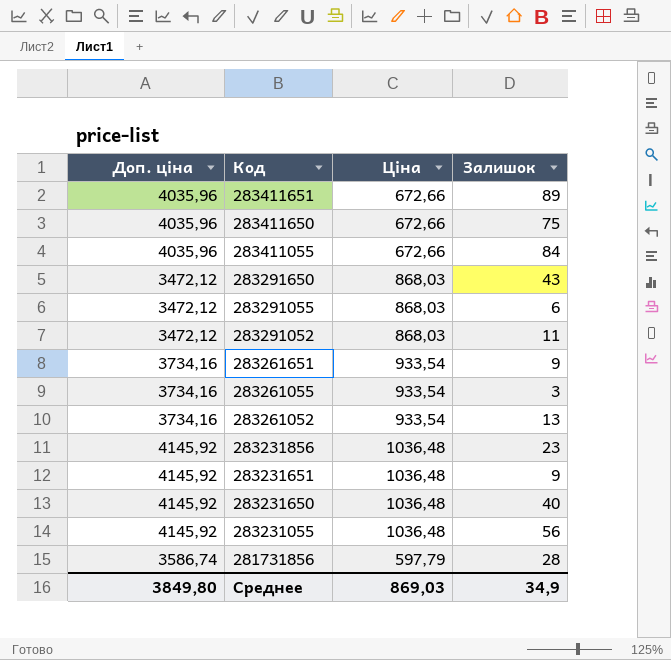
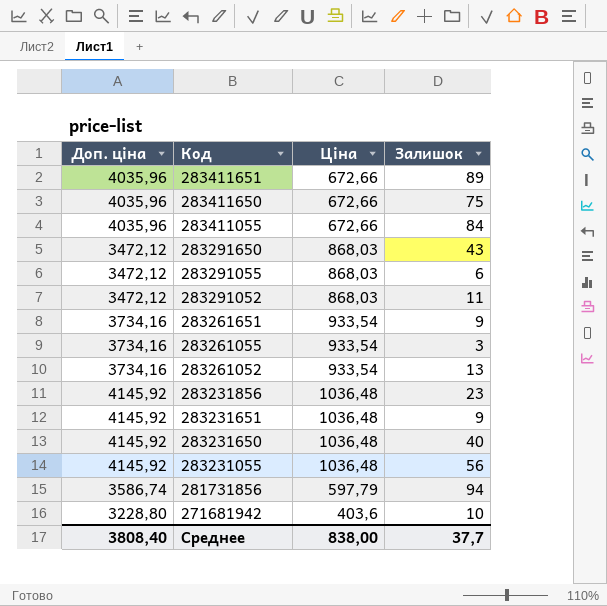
281731856 | Залишок: 28 -> 94
row 271681942: none -> 3228,80 | 403,6 | 10
Среднее | Доп. ціна: 3849,80 -> 3808,40
Среднее | Ціна: 869,03 -> 838,00
Среднее | Залишок: 34,9 -> 37,7

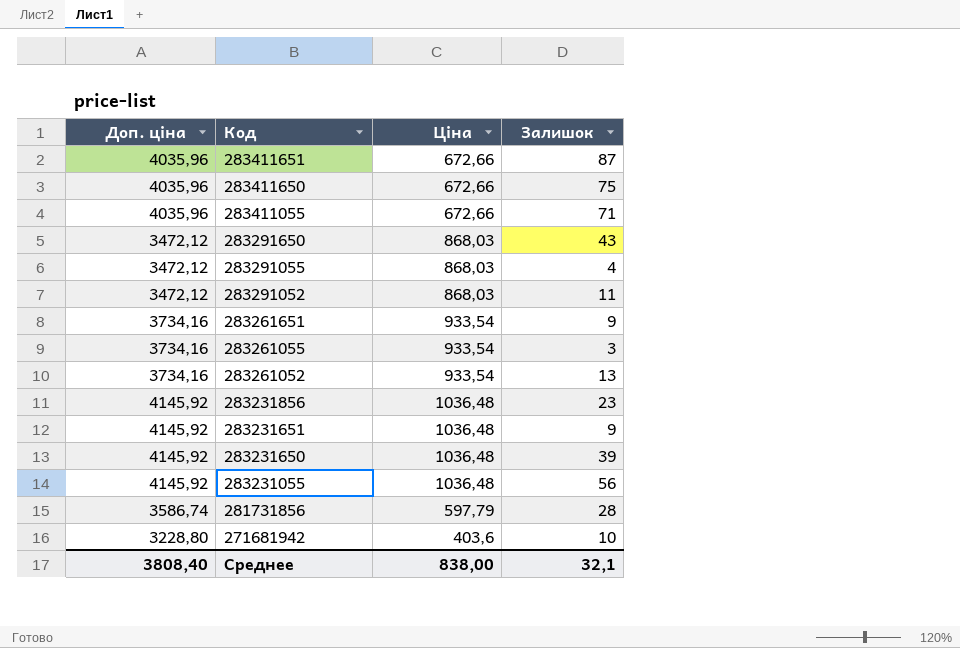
283411651 | Залишок: 89 -> 87
283411055 | Залишок: 84 -> 71
283291055 | Залишок: 6 -> 4
283231650 | Залишок: 40 -> 39
281731856 | Залишок: 94 -> 28
Среднее | Залишок: 37,7 -> 32,1

